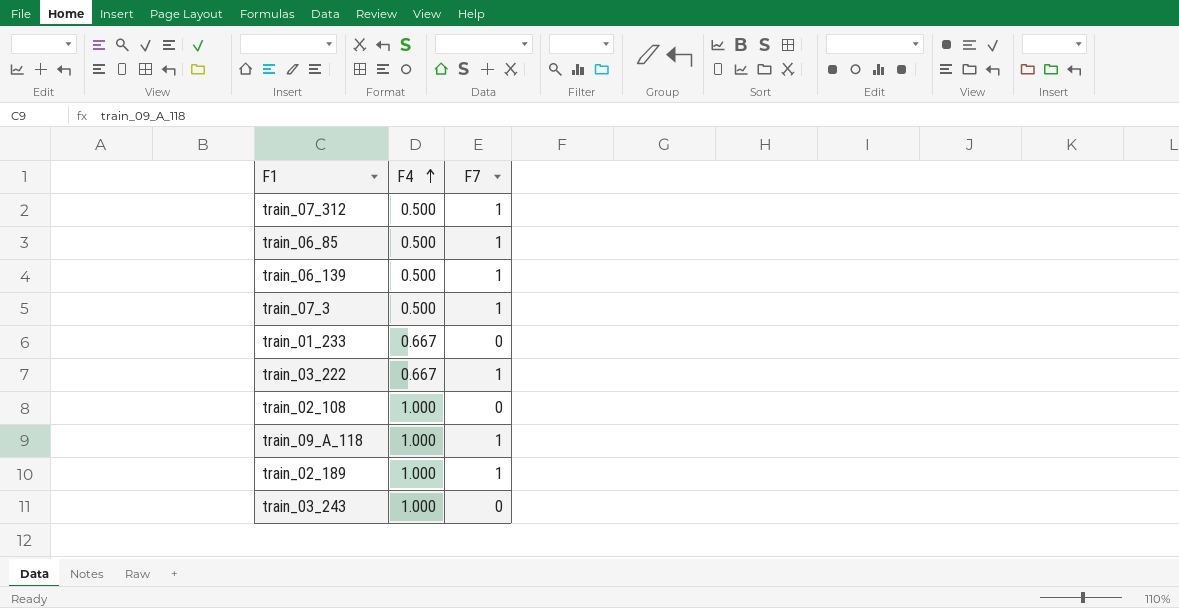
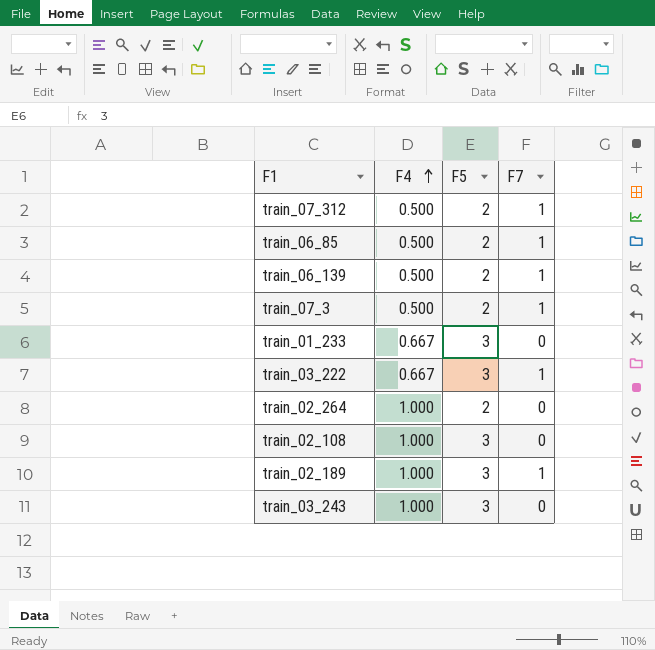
column F5 | position: none -> 3
row train_09_A_118: 1.000 | 1 -> none
row train_02_264: none -> 1.000 | 2 | 0

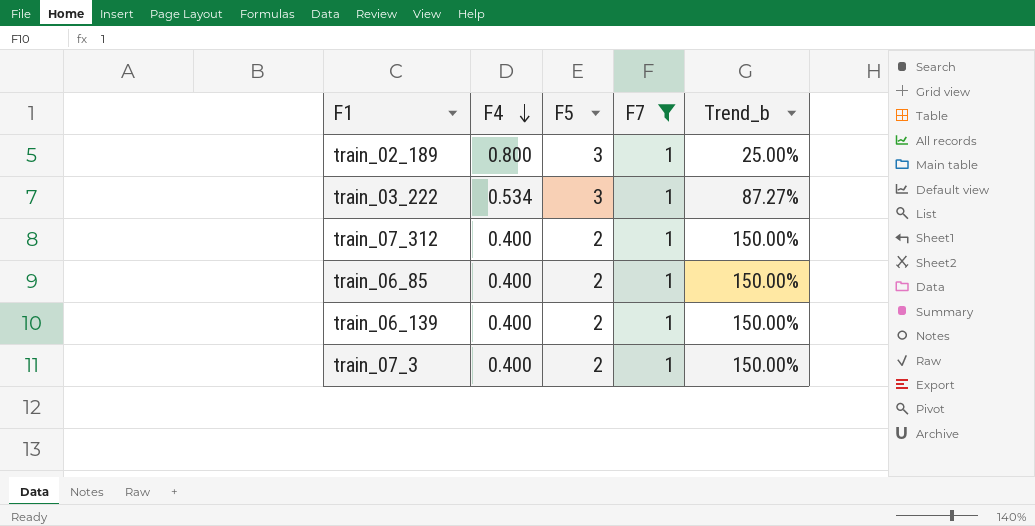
filter: none -> F7 = 1
row order: F4 ascending -> F4 descending
column Trend_b | formula: none -> ([F7] - [F4]) / [F4]
train_02_189 | F4: 1.000 -> 0.800
train_03_222 | F4: 0.667 -> 0.534
train_07_312 | F4: 0.500 -> 0.400
train_06_85 | F4: 0.500 -> 0.400
train_06_139 | F4: 0.500 -> 0.400
train_07_3 | F4: 0.500 -> 0.400

